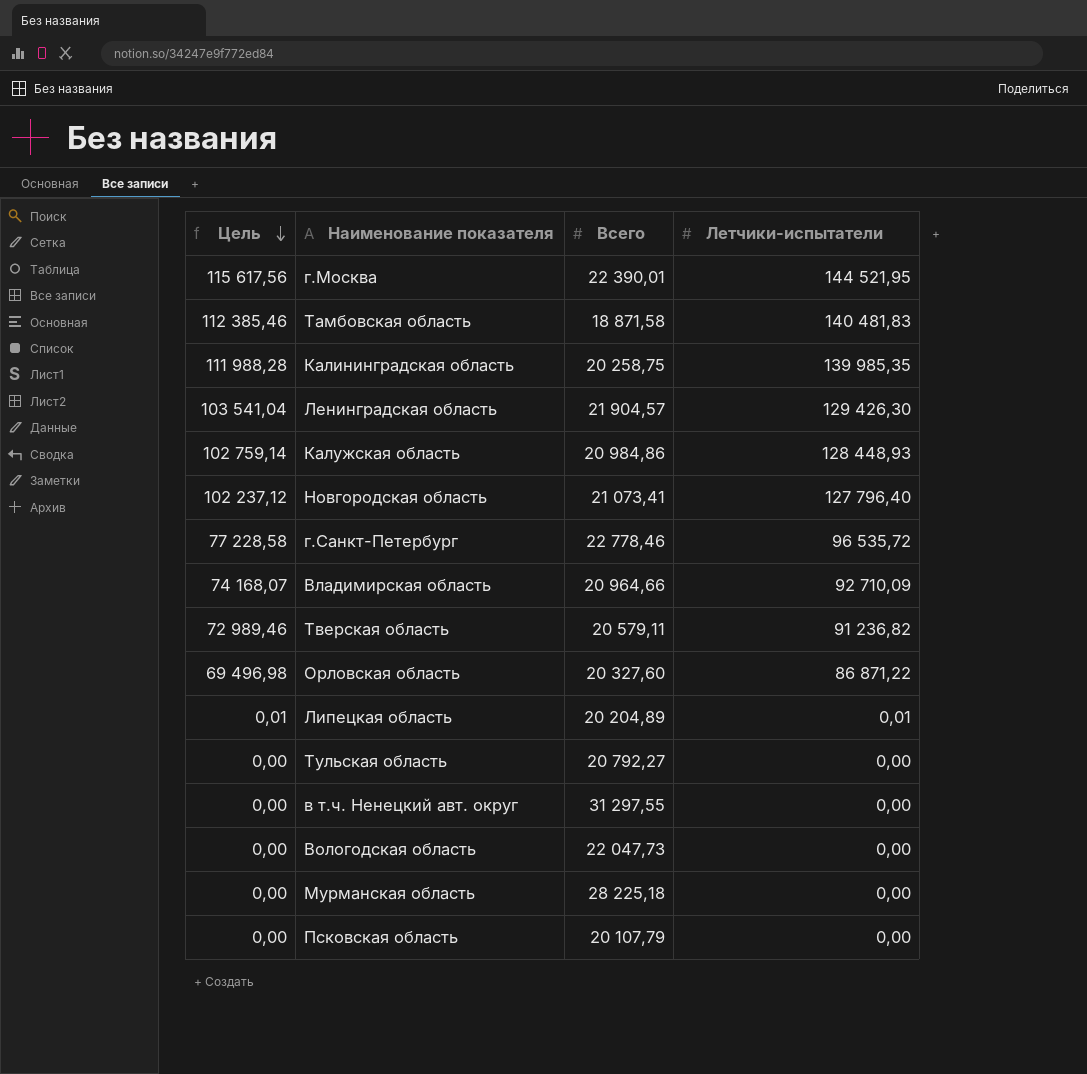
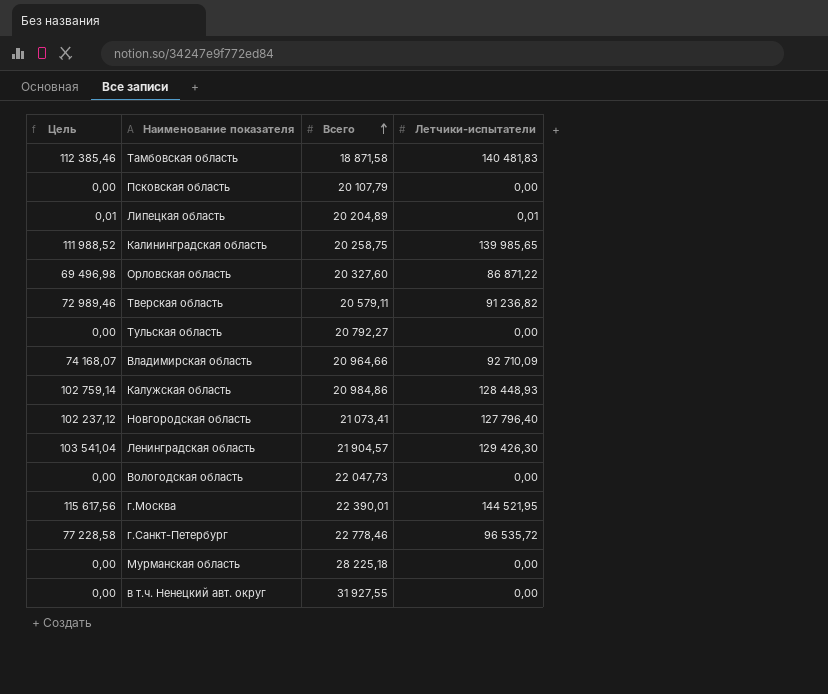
row order: Цель descending -> Всего ascending
Калининградская область | Цель: 111 988,28 -> 111 988,52
Калининградская область | Летчики-испытатели: 139 985,35 -> 139 985,65
в т.ч. Ненецкий авт. округ | Всего: 31 297,55 -> 31 927,55

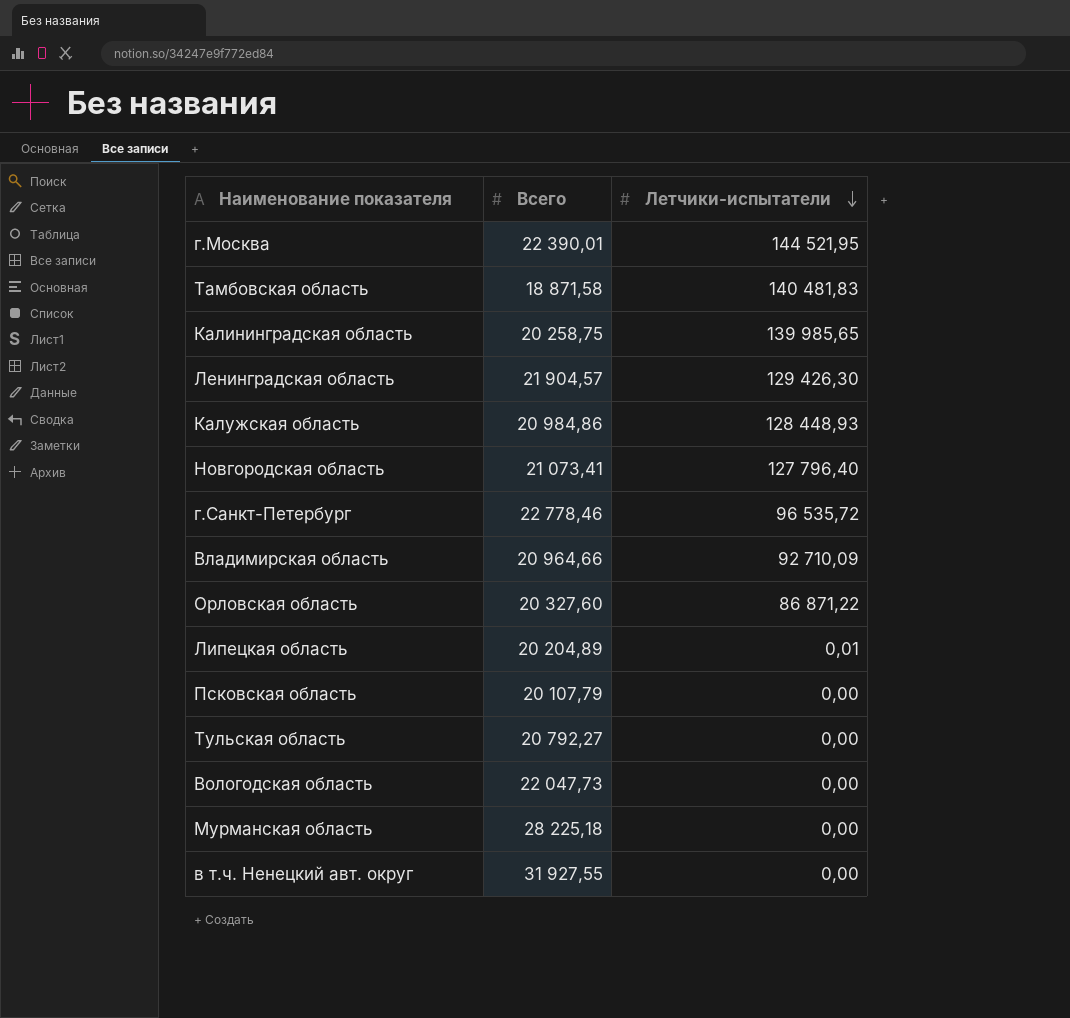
row order: Всего ascending -> Летчики-испытатели descending
column Цель | formula: [Летчики-испытатели] * 0,8 -> none
row Тверская область: 72 989,46 | 20 579,11 | 91 236,82 -> none

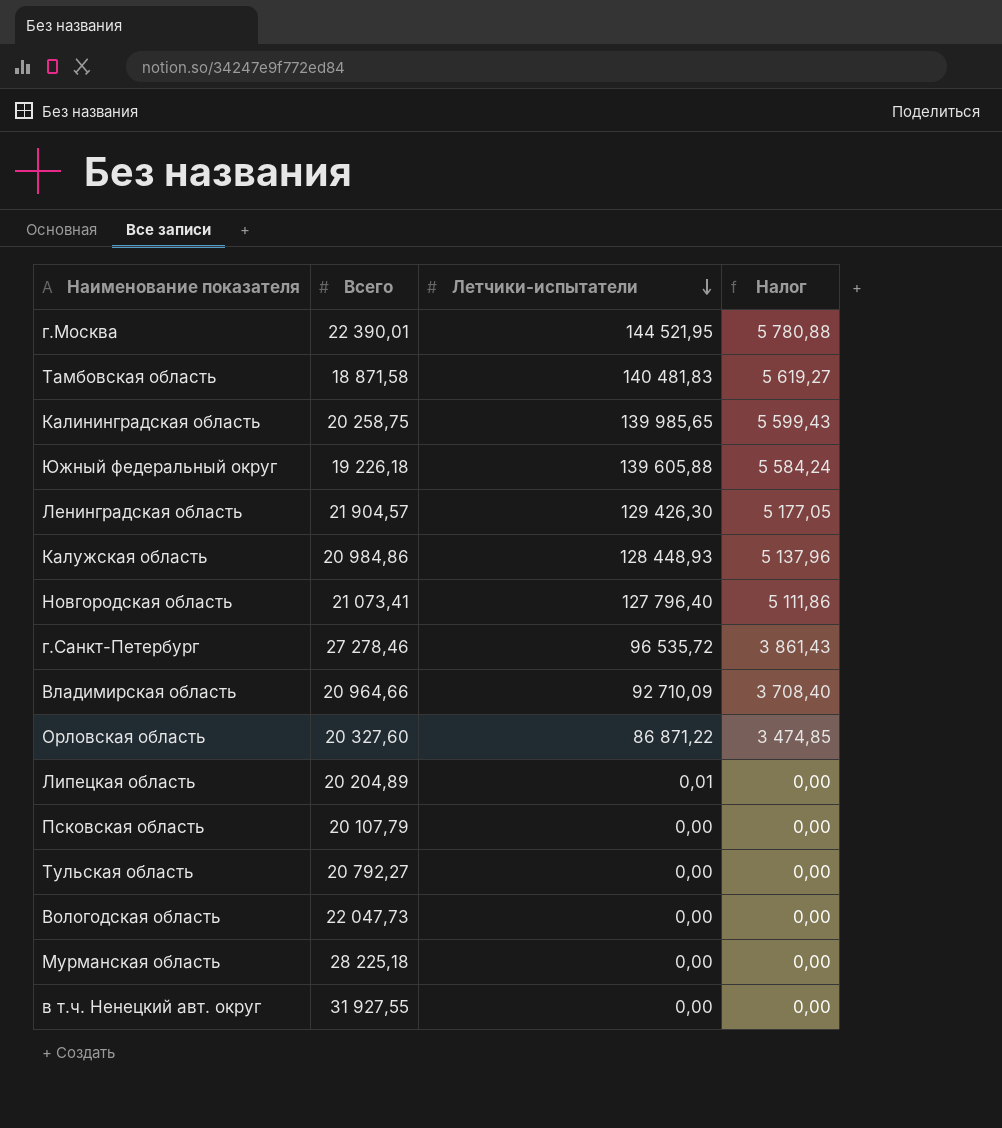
column Налог | formula: none -> [Летчики-испытатели] * 0,04
row Южный федеральный округ: none -> 19 226,18 | 139 605,88 | 5 584,24
г.Санкт-Петербург | Всего: 22 778,46 -> 27 278,46

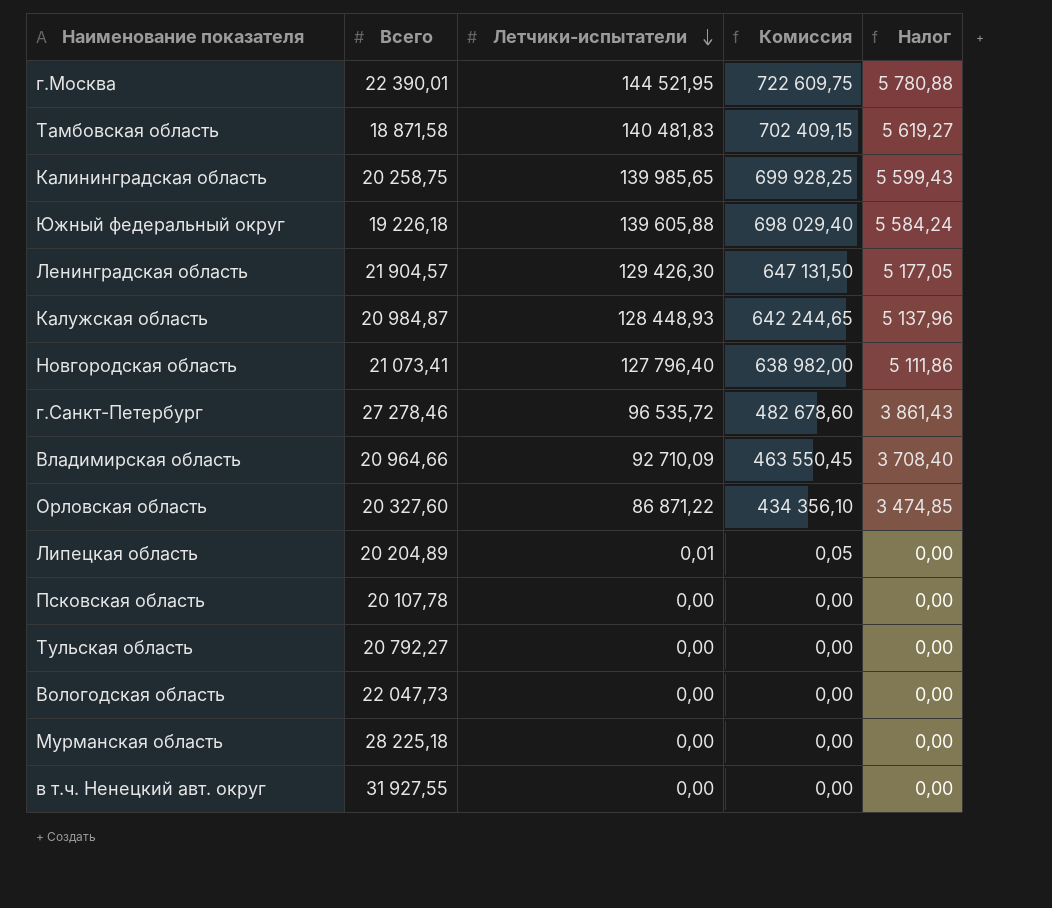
column Комиссия | formula: none -> [Летчики-испытатели] * 5
Калужская область | Всего: 20 984,86 -> 20 984,87
Псковская область | Всего: 20 107,79 -> 20 107,78

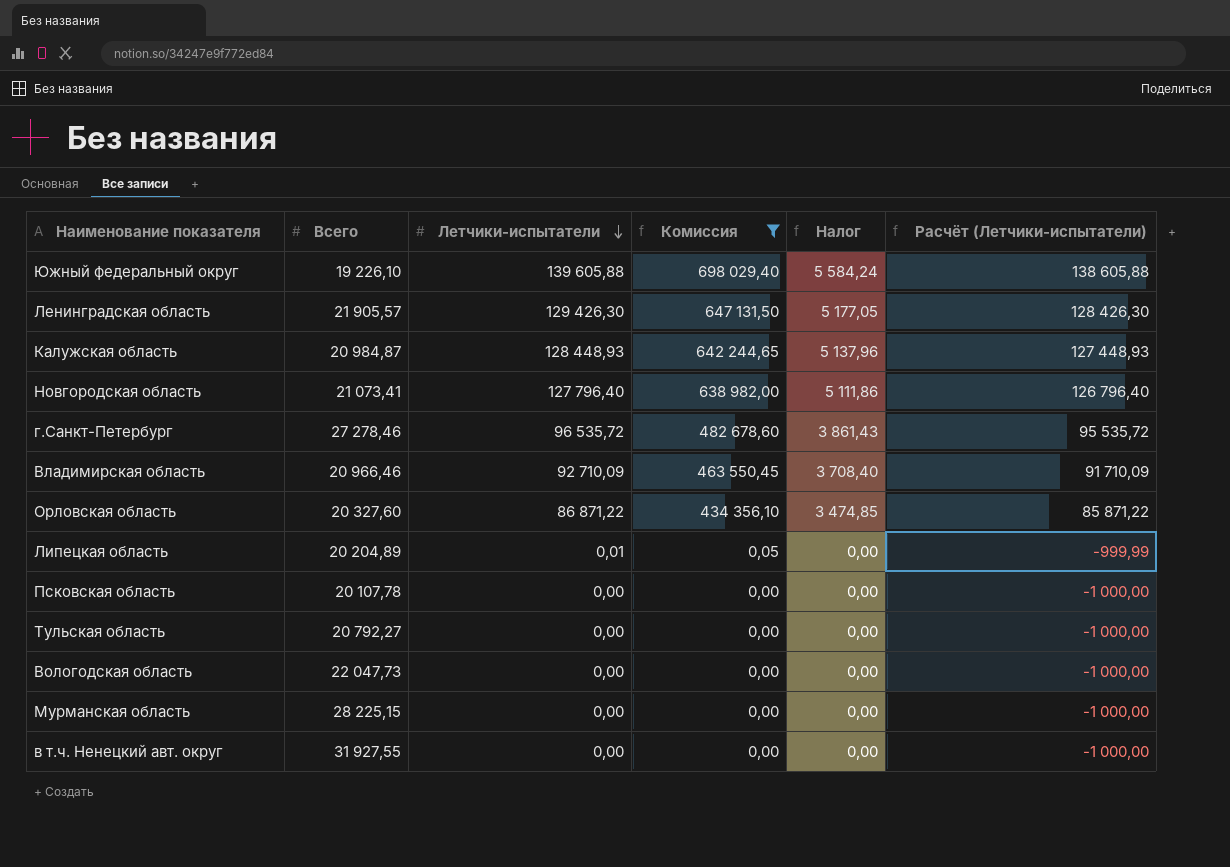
filter: none -> Комиссия <= 698 029,40
column Расчёт (Летчики-испытатели) | formula: none -> [Летчики-испытатели] - 1000
Южный федеральный округ | Всего: 19 226,18 -> 19 226,10
Ленинградская область | Всего: 21 904,57 -> 21 905,57
Владимирская область | Всего: 20 964,66 -> 20 966,46
Мурманская область | Всего: 28 225,18 -> 28 225,15

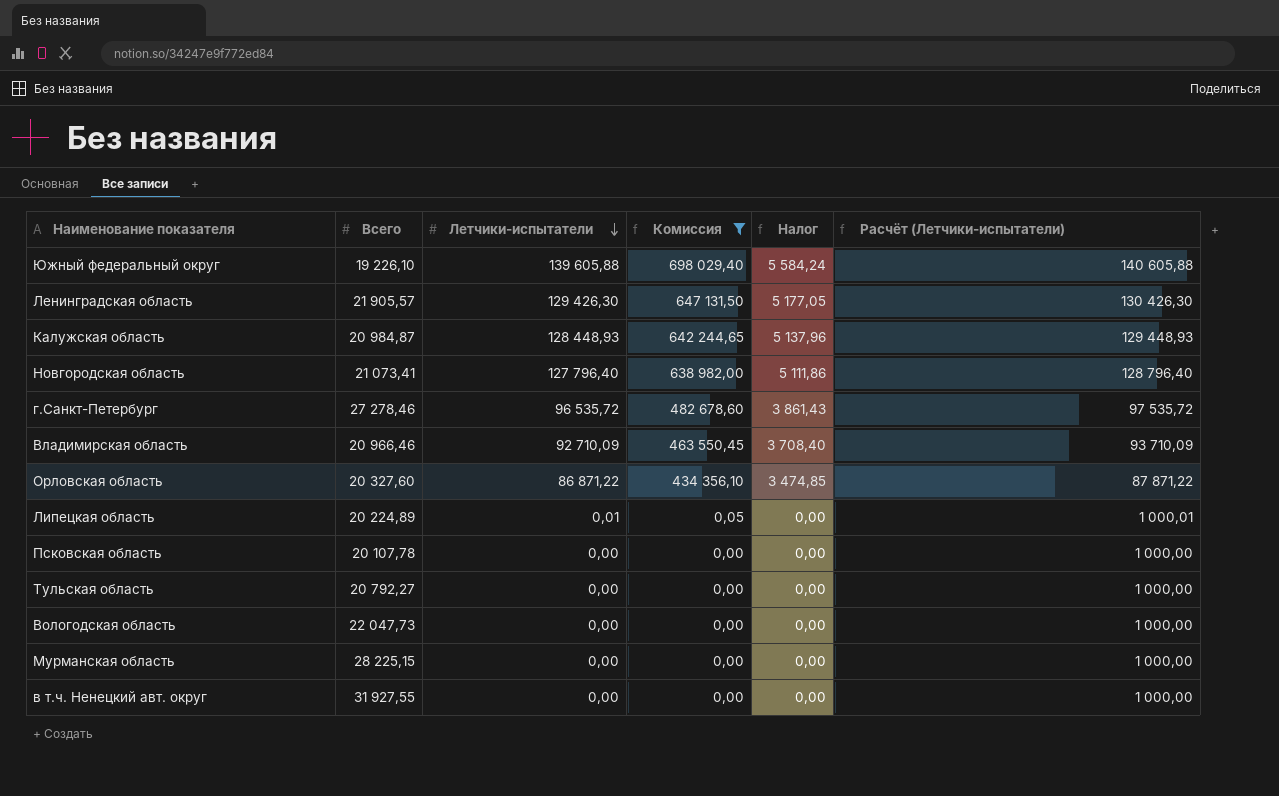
column Расчёт (Летчики-испытатели) | formula: [Летчики-испытатели] - 1000 -> [Летчики-испытатели] + 1000
Липецкая область | Всего: 20 204,89 -> 20 224,89

